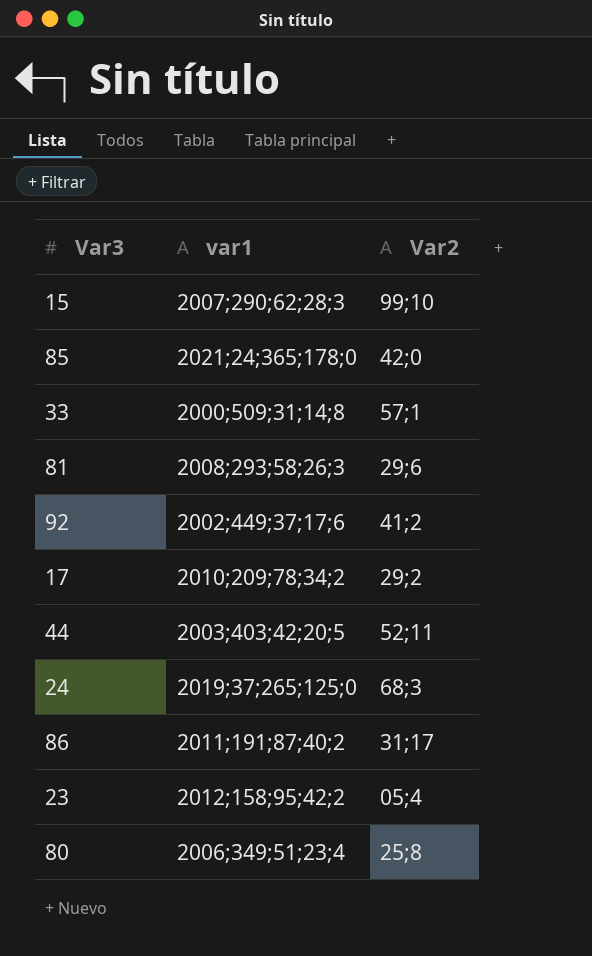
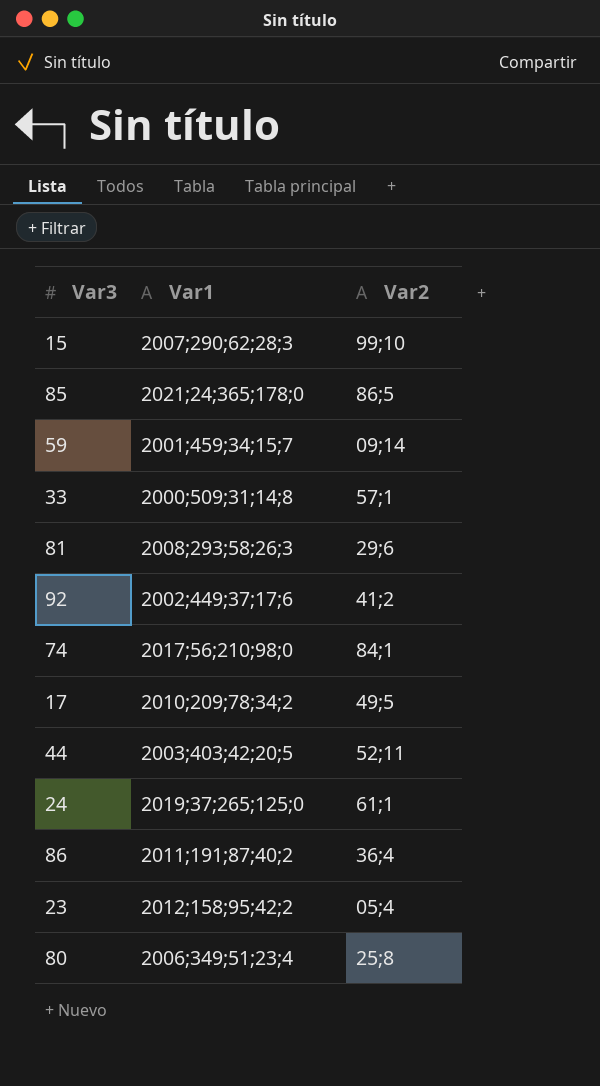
column name: var1 -> Var1
85 | Var2: 42;0 -> 86;5
row 59: none -> 2001;459;34;15;7 | 09;14
row 74: none -> 2017;56;210;98;0 | 84;1
17 | Var2: 29;2 -> 49;5
24 | Var2: 68;3 -> 61;1
86 | Var2: 31;17 -> 36;4

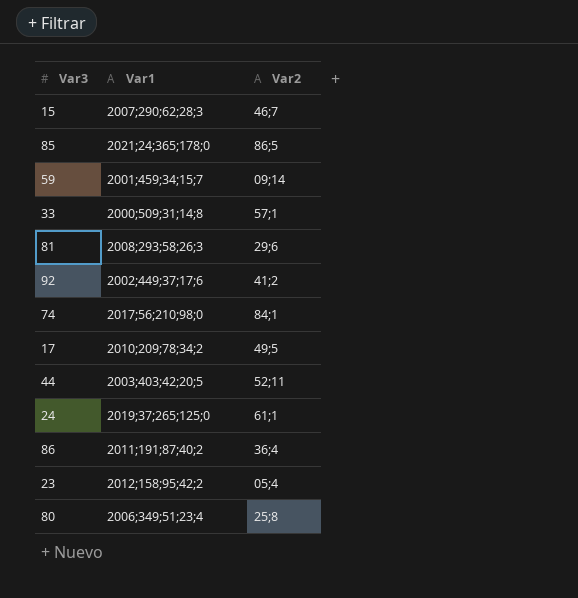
15 | Var2: 99;10 -> 46;7

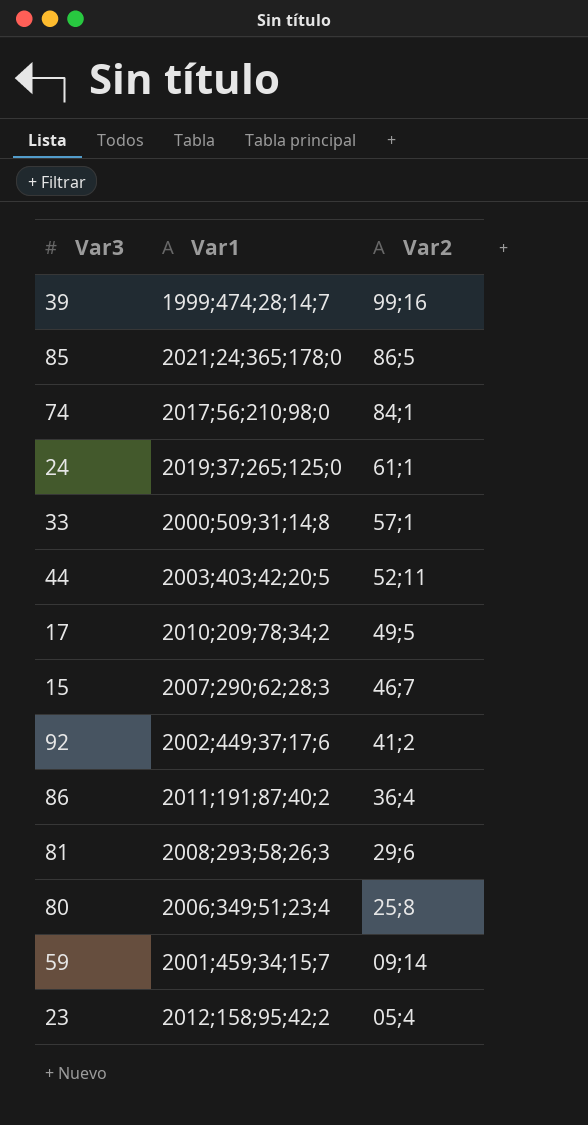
row order: none -> Var2 descending
row 39: none -> 1999;474;28;14;7 | 99;16

